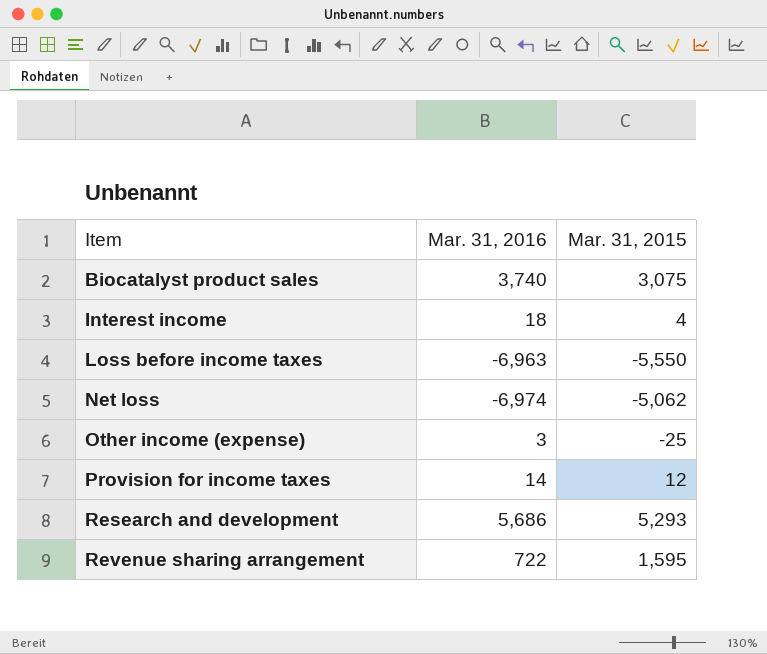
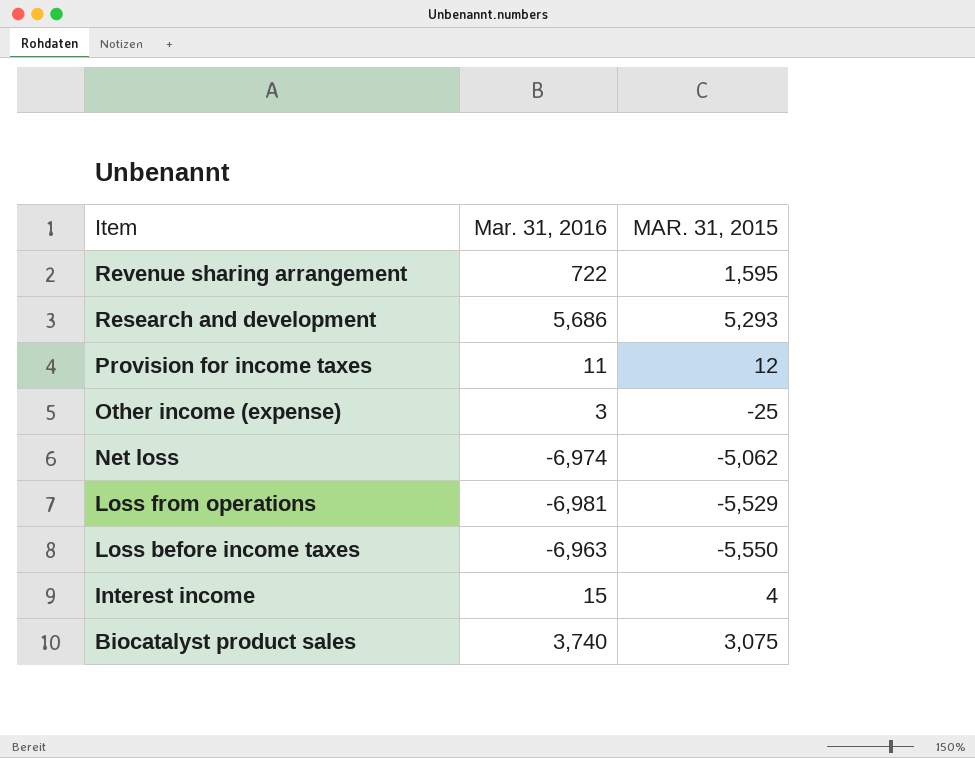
row order: Item ascending -> Item descending
column name: Mar. 31, 2015 -> MAR. 31, 2015
Provision for income taxes | Mar. 31, 2016: 14 -> 11
row Loss from operations: none -> -6,981 | -5,529
Interest income | Mar. 31, 2016: 18 -> 15

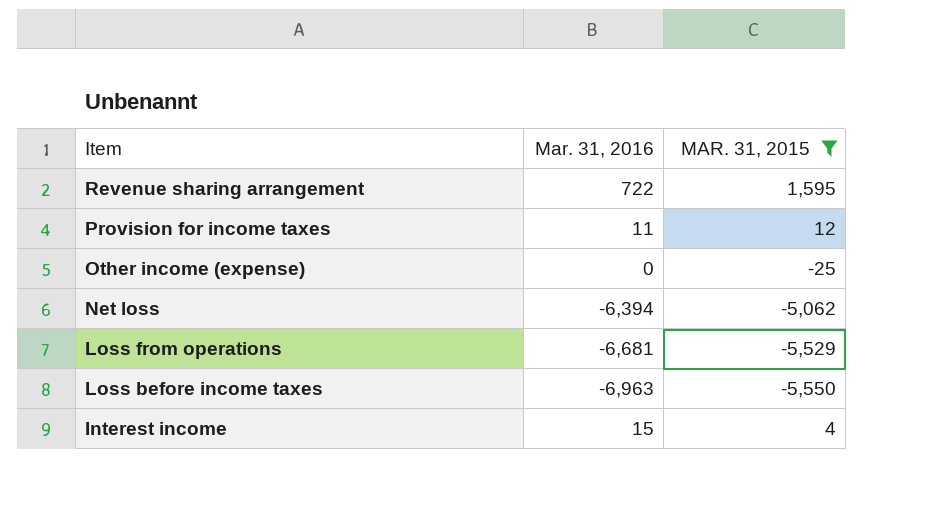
filter: none -> MAR. 31, 2015 <= 1,595
Other income (expense) | Mar. 31, 2016: 3 -> 0
Net loss | Mar. 31, 2016: -6,974 -> -6,394
Loss from operations | Mar. 31, 2016: -6,981 -> -6,681

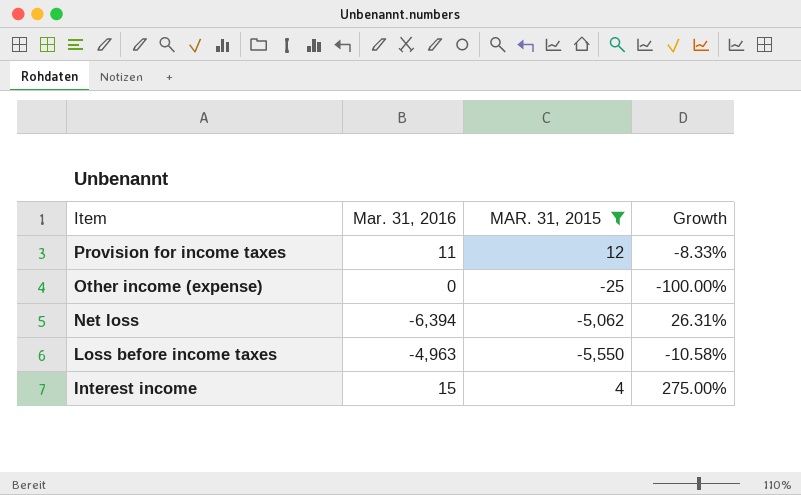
column Growth | formula: none -> ([Mar. 31, 2016] - [MAR. 31, 2015]) / [MAR. 31, 2015]
row Revenue sharing arrangement: 722 | 1,595 -> none
row Loss from operations: -6,681 | -5,529 -> none
Loss before income taxes | Mar. 31, 2016: -6,963 -> -4,963

